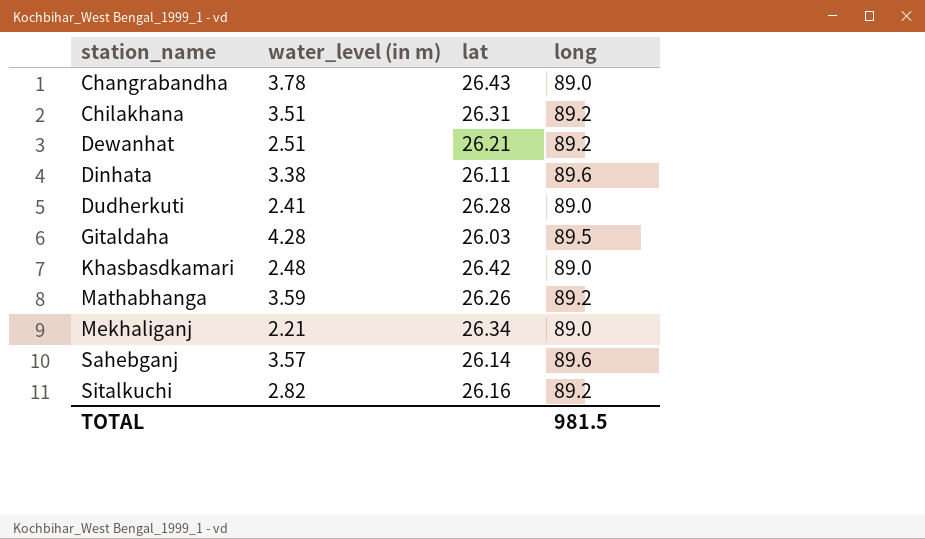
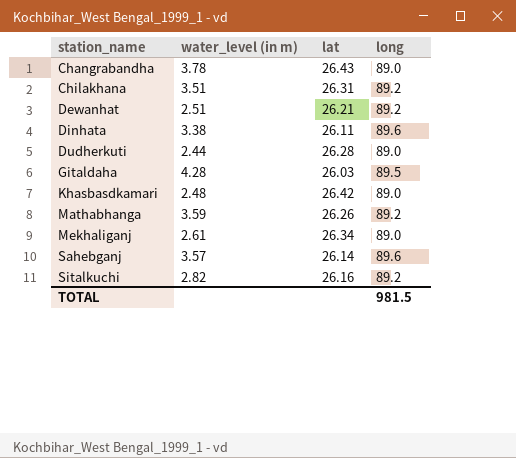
Dudherkuti | water_level (in m): 2.41 -> 2.44
Mekhaliganj | water_level (in m): 2.21 -> 2.61

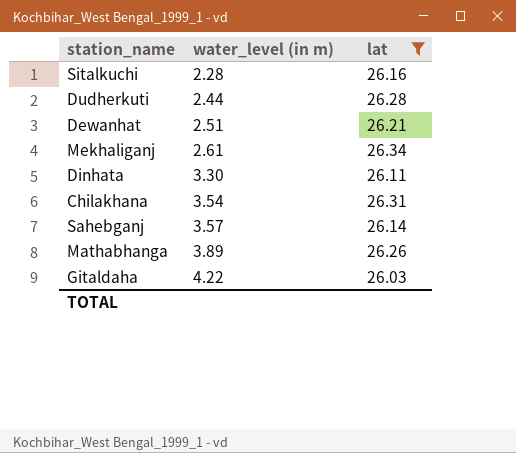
filter: none -> lat <= 26.34
row order: station_name ascending -> water_level (in m) ascending
column long | position: 4 -> none
Sitalkuchi | water_level (in m): 2.82 -> 2.28
Dinhata | water_level (in m): 3.38 -> 3.30
Chilakhana | water_level (in m): 3.51 -> 3.54
Mathabhanga | water_level (in m): 3.59 -> 3.89
Gitaldaha | water_level (in m): 4.28 -> 4.22

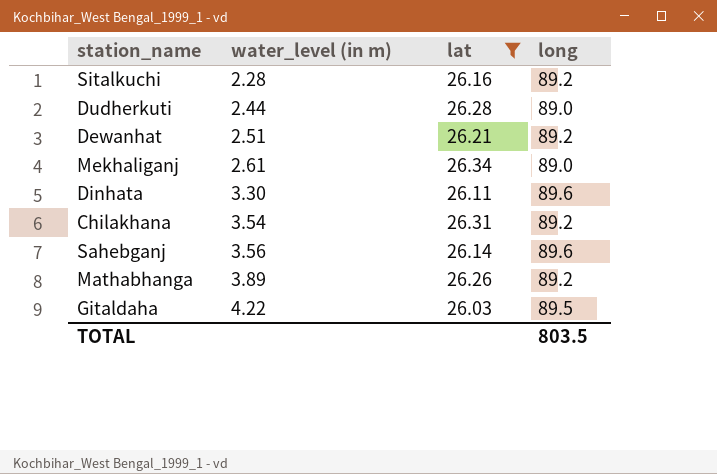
column long | position: none -> 4
Sahebganj | water_level (in m): 3.57 -> 3.56

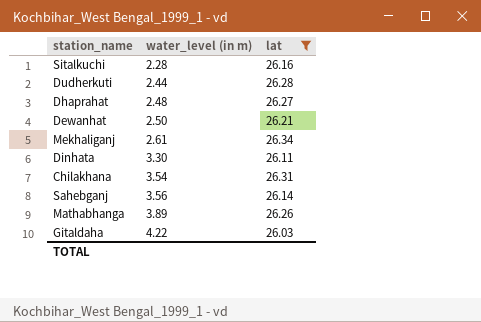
column long | position: 4 -> none
row Dhaprahat: none -> 2.48 | 26.27
Dewanhat | water_level (in m): 2.51 -> 2.50

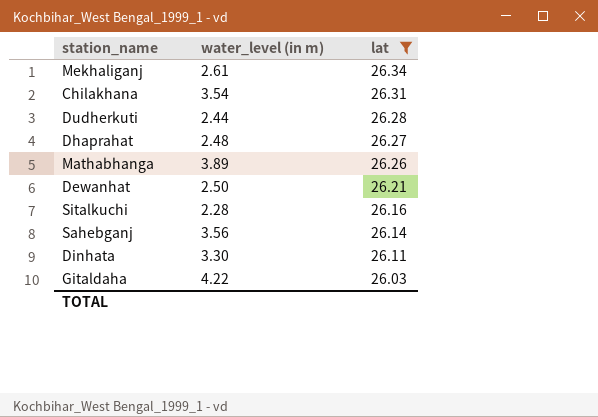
row order: water_level (in m) ascending -> lat descending

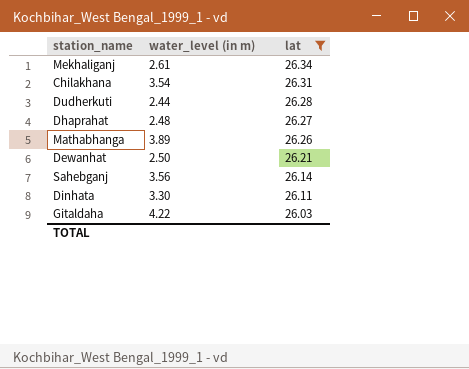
row Sitalkuchi: 2.28 | 26.16 -> none

